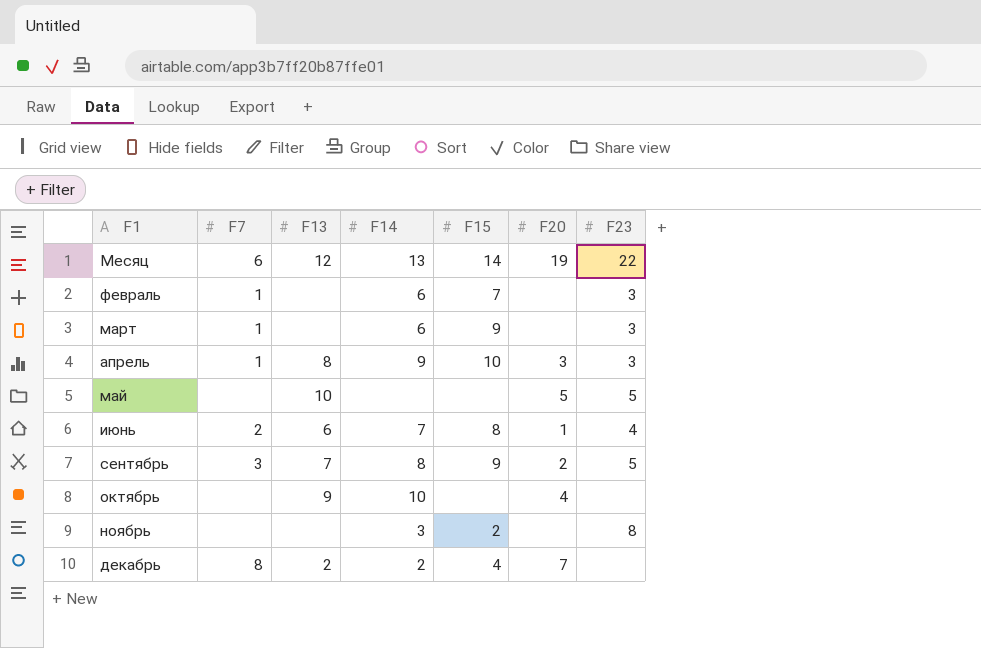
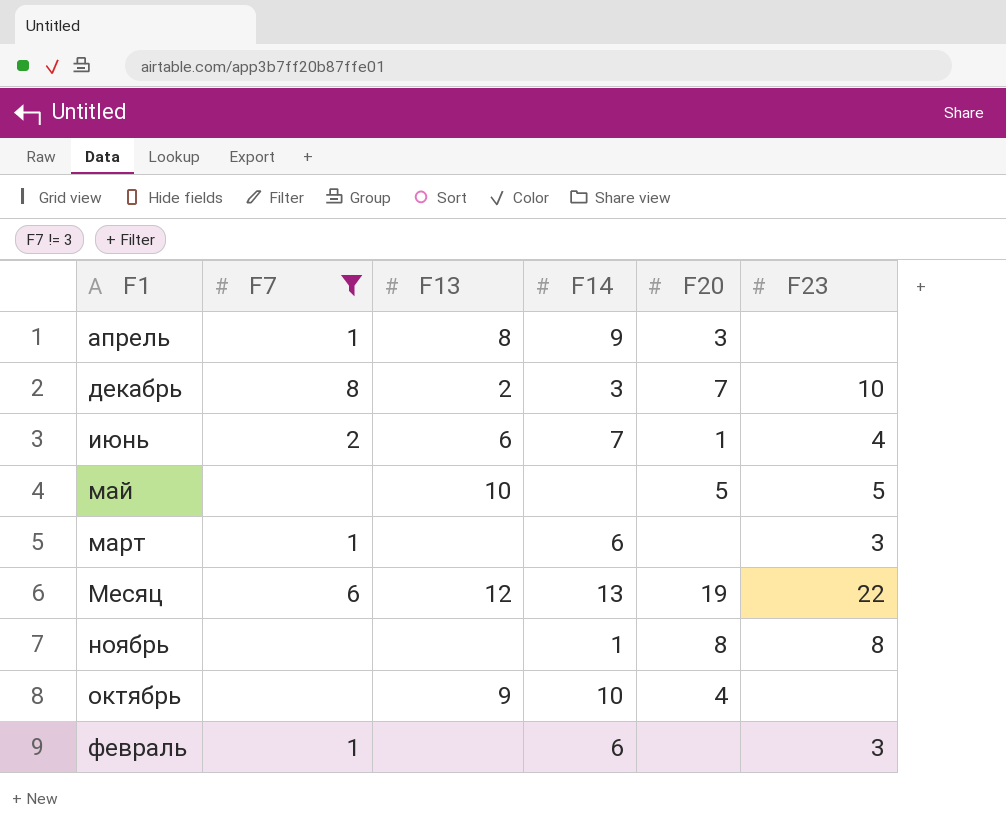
filter: none -> F7 != 3
row order: none -> F1 ascending
column F15 | position: 5 -> none
апрель | F23: 3 -> none
декабрь | F14: 2 -> 3
декабрь | F23: none -> 10
ноябрь | F14: 3 -> 1
ноябрь | F20: none -> 8

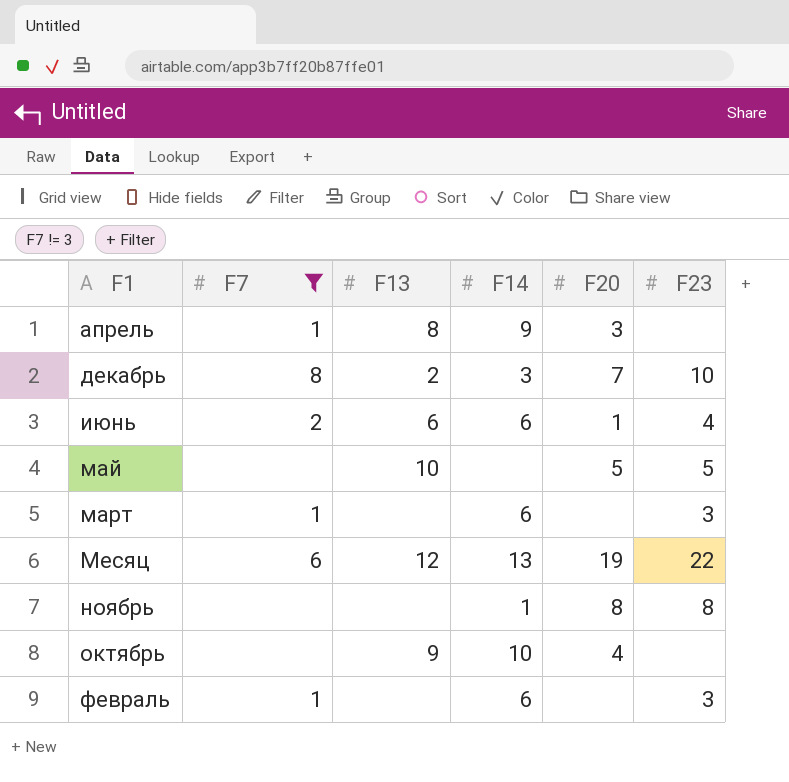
июнь | F14: 7 -> 6

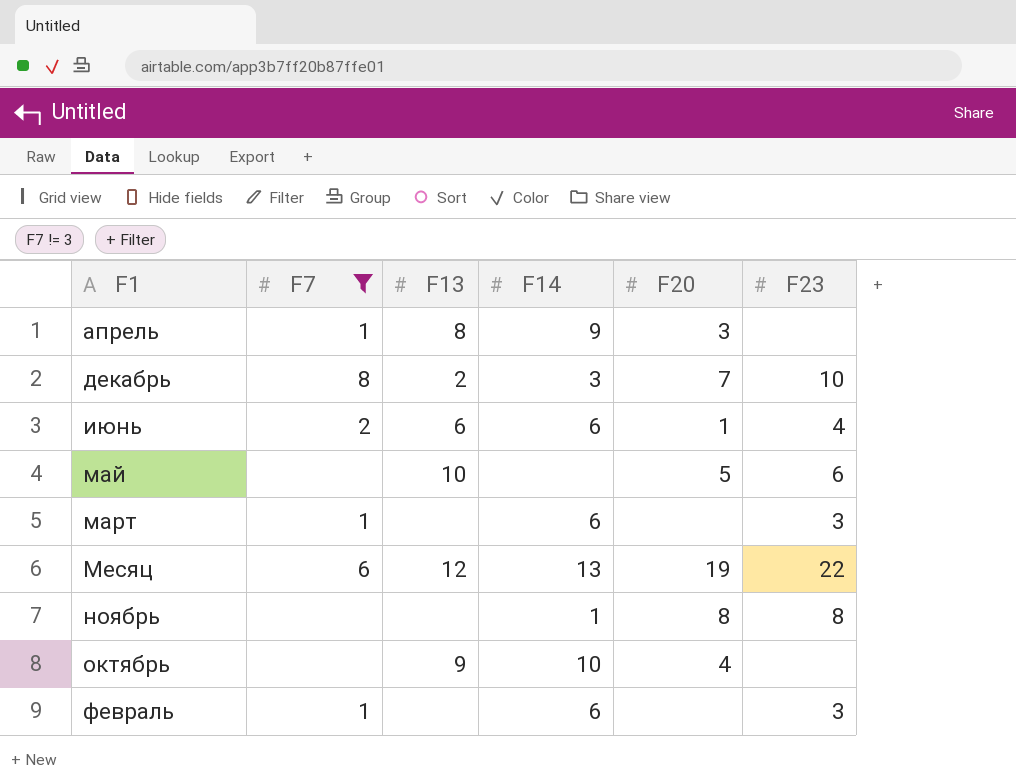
май | F23: 5 -> 6

